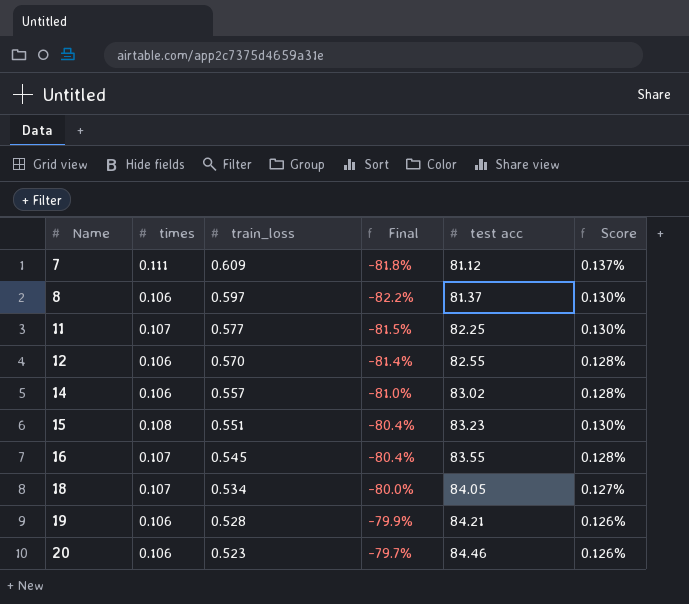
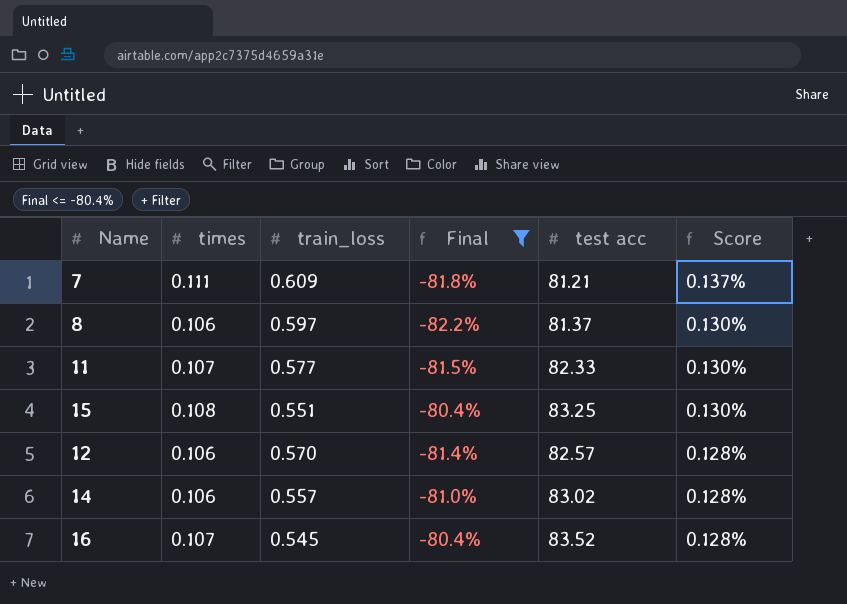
filter: none -> Final <= -80.4%
row order: Name ascending -> Score descending
7 | test acc: 81.12 -> 81.21
11 | test acc: 82.25 -> 82.33
15 | test acc: 83.23 -> 83.25
12 | test acc: 82.55 -> 82.57
16 | test acc: 83.55 -> 83.52

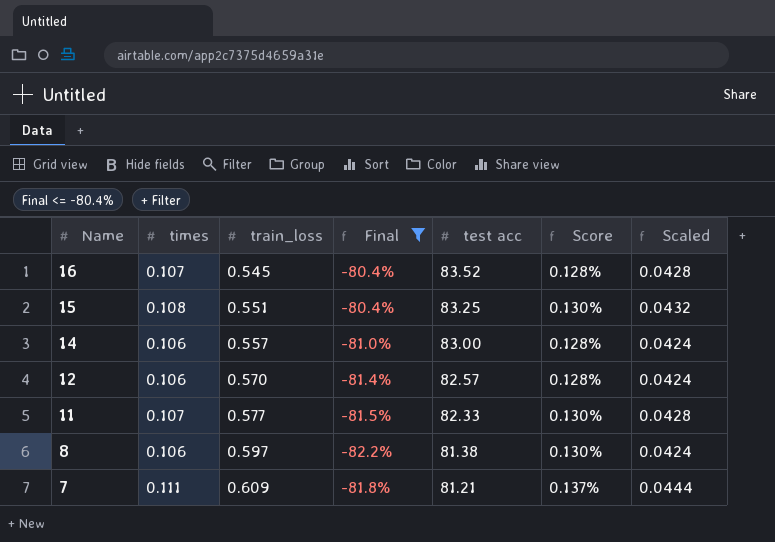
row order: Score descending -> Name descending
column Scaled | formula: none -> [times] * 0.4
14 | test acc: 83.02 -> 83.00
8 | test acc: 81.37 -> 81.38

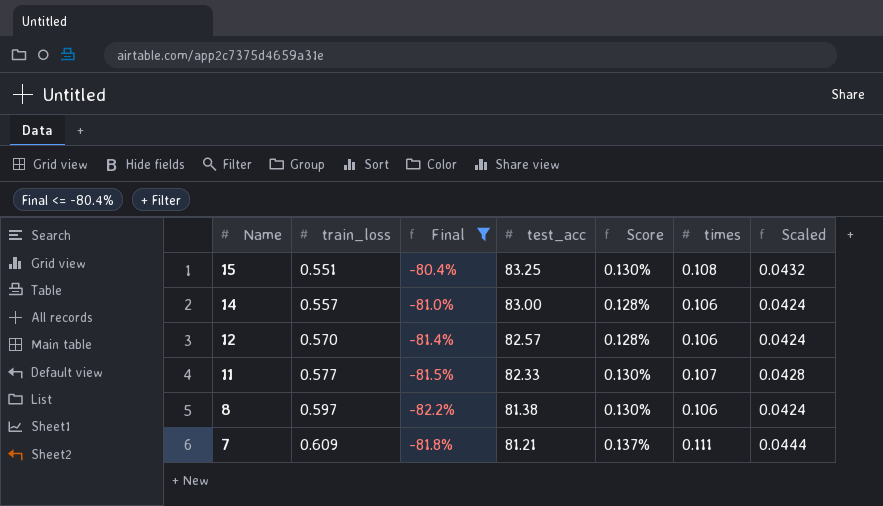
column name: test acc -> test_acc
column times | position: 2 -> 6
row 16: 0.107 | 0.545 | -80.4% | 83.52 | 0.128% | 0.0428 -> none

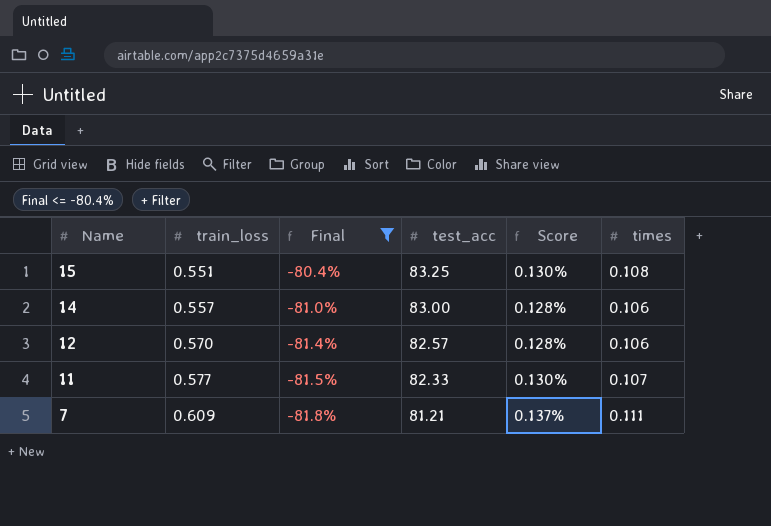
column Scaled | formula: [times] * 0.4 -> none
row 8: 0.597 | -82.2% | 81.38 | 0.130% | 0.106 | 0.0424 -> none

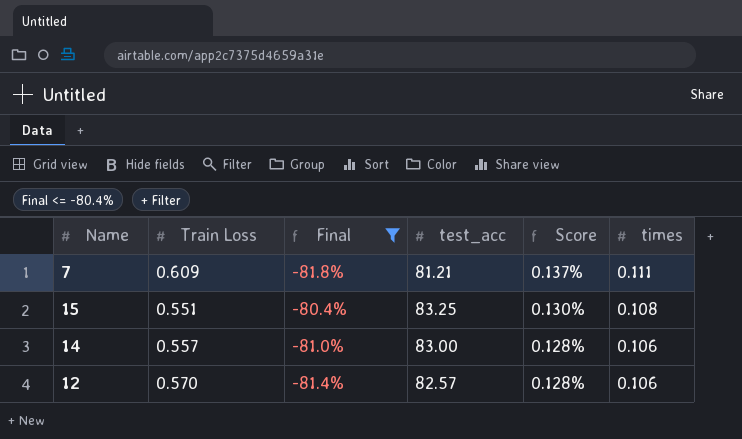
row order: Name descending -> Score descending
column name: train_loss -> Train Loss
row 11: 0.577 | -81.5% | 82.33 | 0.130% | 0.107 -> none

